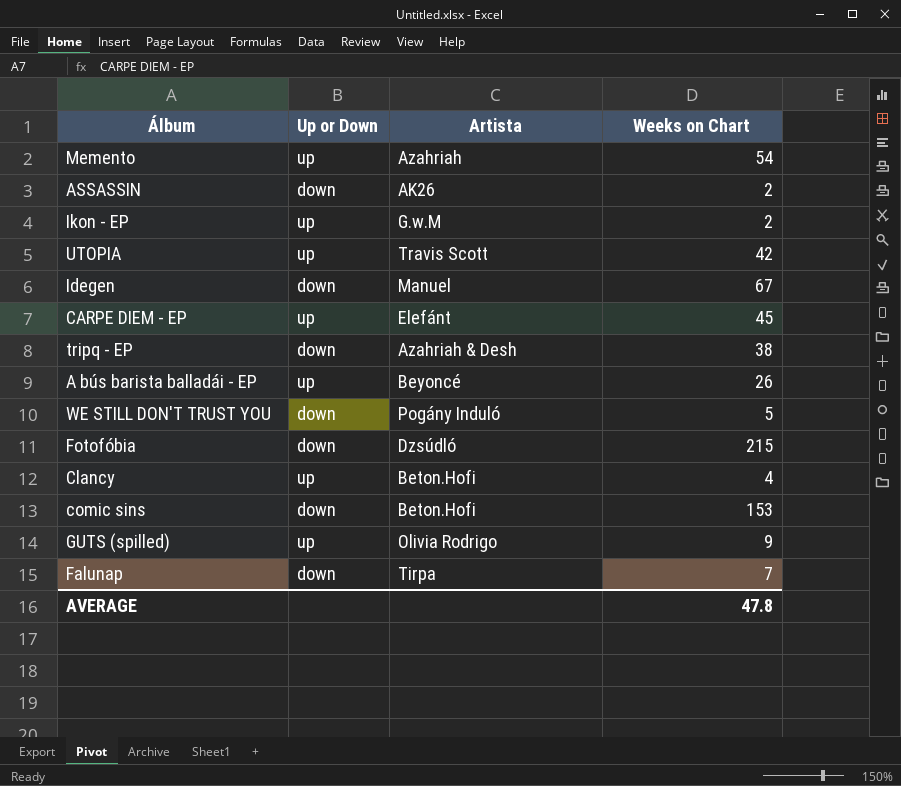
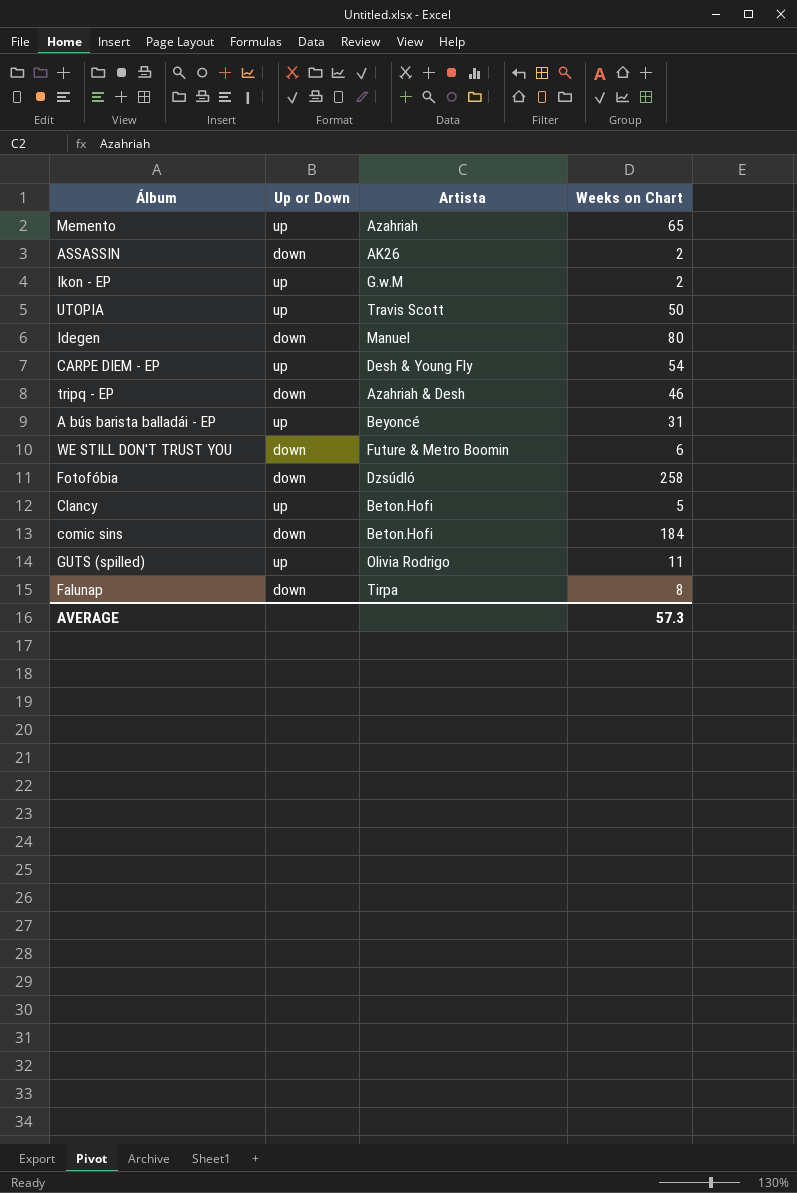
Memento | Weeks on Chart: 54 -> 65
UTOPIA | Weeks on Chart: 42 -> 50
Idegen | Weeks on Chart: 67 -> 80
CARPE DIEM - EP | Artista: Elefánt -> Desh & Young Fly
CARPE DIEM - EP | Weeks on Chart: 45 -> 54
tripq - EP | Weeks on Chart: 38 -> 46
A bús barista balladái - EP | Weeks on Chart: 26 -> 31
WE STILL DON'T TRUST YOU | Artista: Pogány Induló -> Future & Metro Boomin
WE STILL DON'T TRUST YOU | Weeks on Chart: 5 -> 6
Fotofóbia | Weeks on Chart: 215 -> 258
Clancy | Weeks on Chart: 4 -> 5
comic sins | Weeks on Chart: 153 -> 184
GUTS (spilled) | Weeks on Chart: 9 -> 11
Falunap | Weeks on Chart: 7 -> 8
AVERAGE | Weeks on Chart: 47.8 -> 57.3

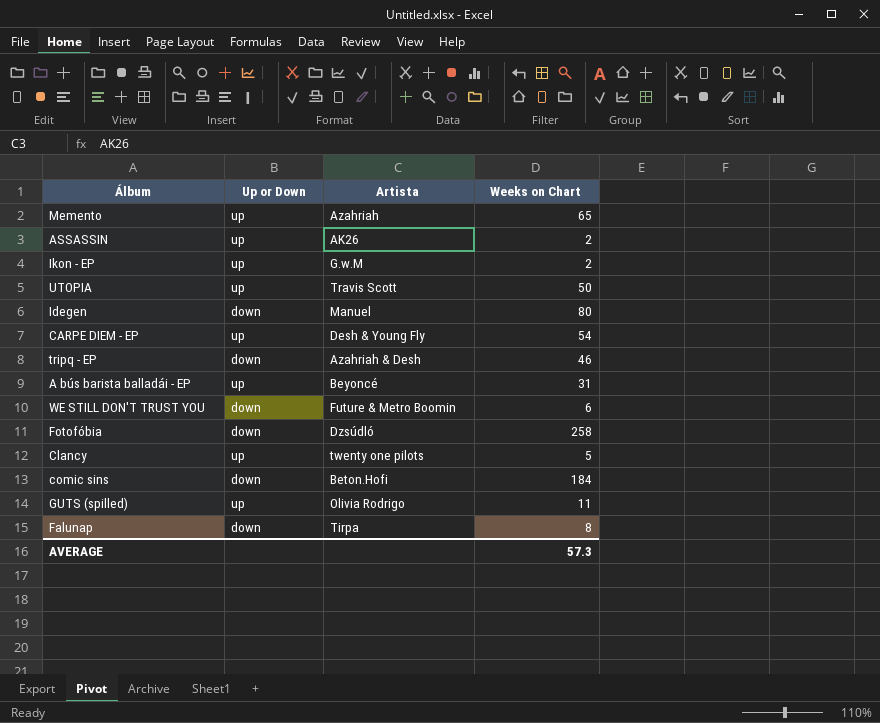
ASSASSIN | Up or Down: down -> up
Clancy | Artista: Beton.Hofi -> twenty one pilots

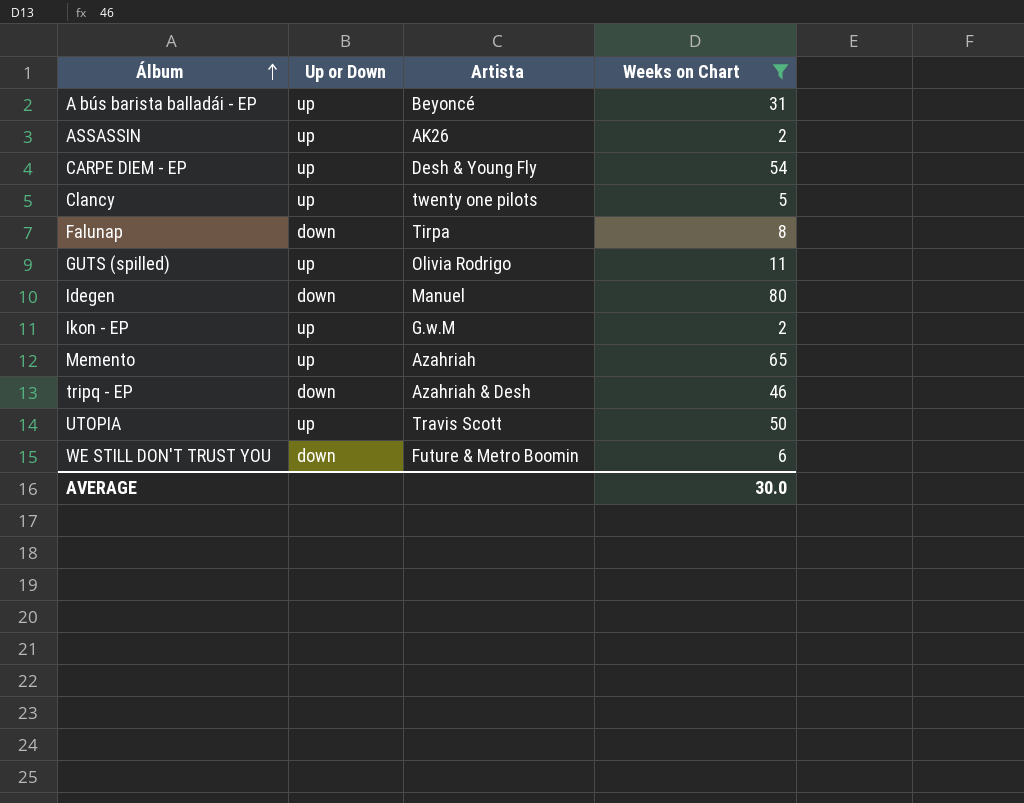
filter: none -> Weeks on Chart <= 80
row order: none -> Álbum ascending
AVERAGE | Weeks on Chart: 57.3 -> 30.0

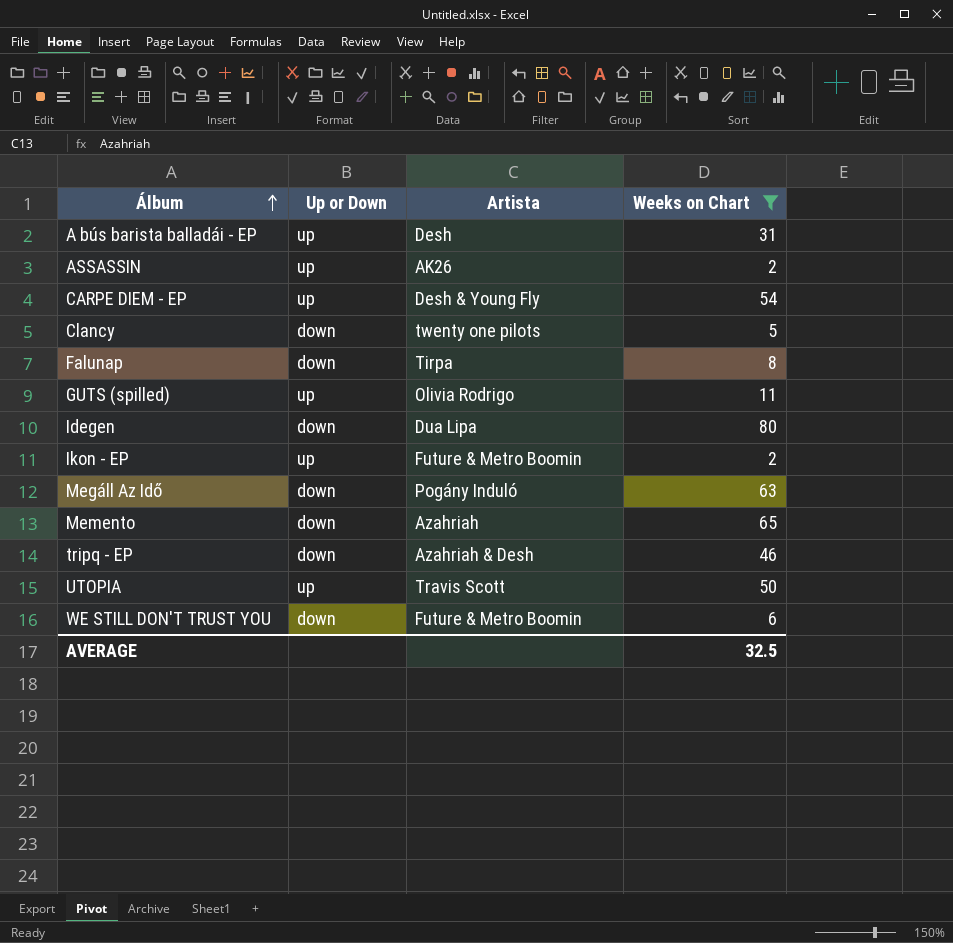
A bús barista balladái - EP | Artista: Beyoncé -> Desh
Clancy | Up or Down: up -> down
Idegen | Artista: Manuel -> Dua Lipa
Ikon - EP | Artista: G.w.M -> Future & Metro Boomin
row Megáll Az Idő: none -> down | Pogány Induló | 63
Memento | Up or Down: up -> down
AVERAGE | Weeks on Chart: 30.0 -> 32.5

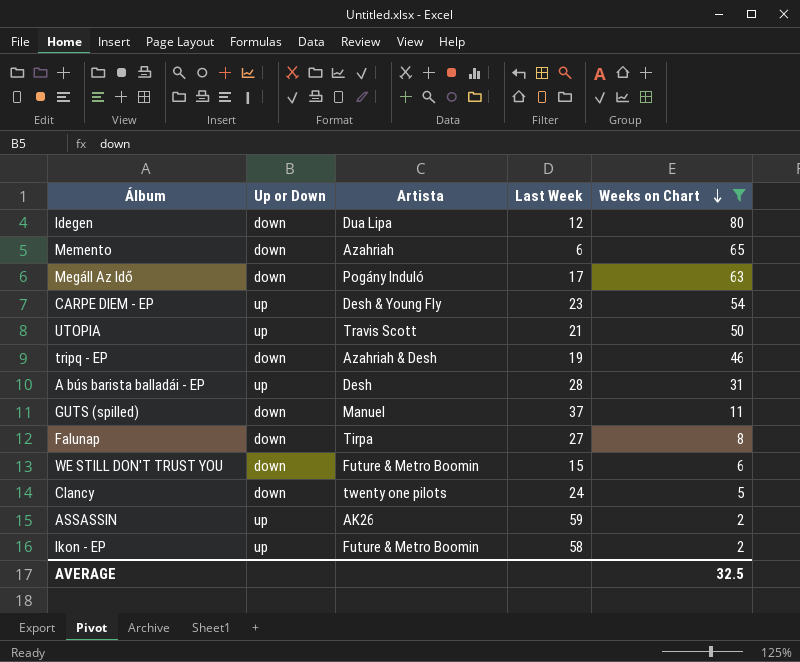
row order: Álbum ascending -> Weeks on Chart descending
column Last Week | position: none -> 4
GUTS (spilled) | Up or Down: up -> down
GUTS (spilled) | Artista: Olivia Rodrigo -> Manuel

